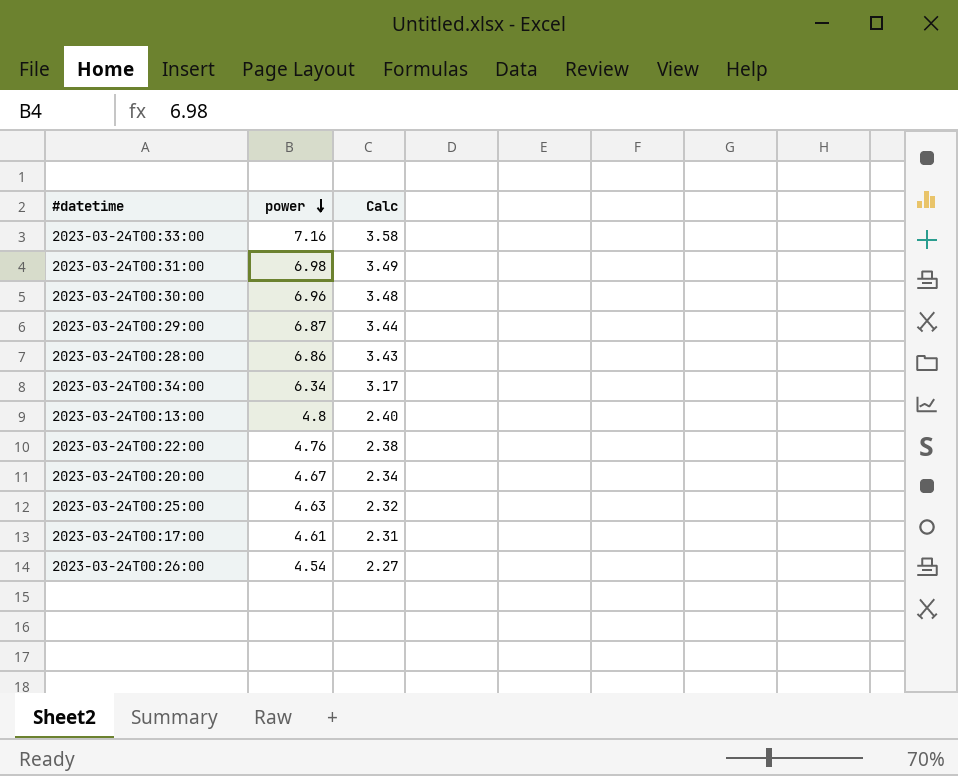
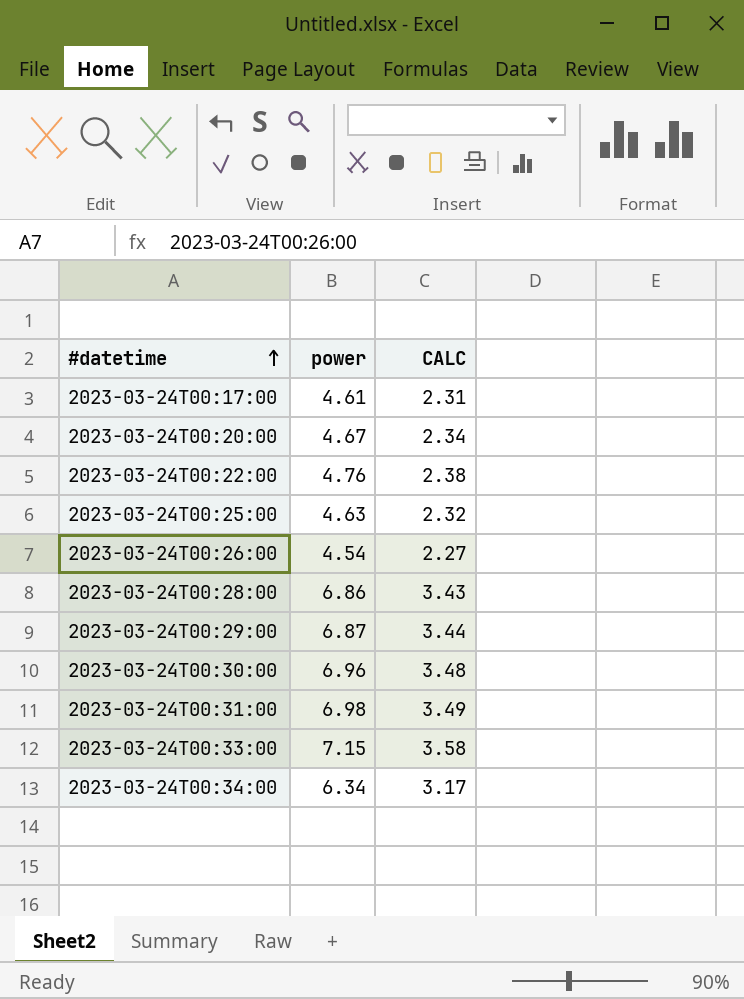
row order: power descending -> #datetime ascending
column name: Calc -> CALC
row 2023-03-24T00:13:00: 4.8 | 2.40 -> none
2023-03-24T00:33:00 | power: 7.16 -> 7.15

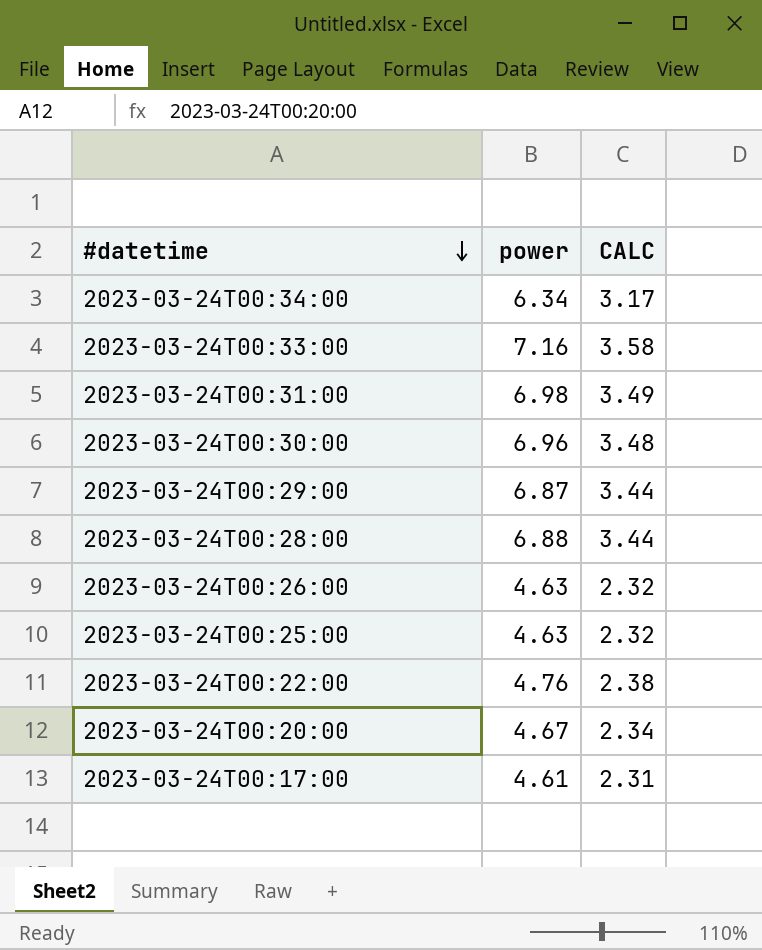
row order: #datetime ascending -> #datetime descending
2023-03-24T00:33:00 | power: 7.15 -> 7.16
2023-03-24T00:28:00 | power: 6.86 -> 6.88
2023-03-24T00:28:00 | CALC: 3.43 -> 3.44
2023-03-24T00:26:00 | power: 4.54 -> 4.63
2023-03-24T00:26:00 | CALC: 2.27 -> 2.32

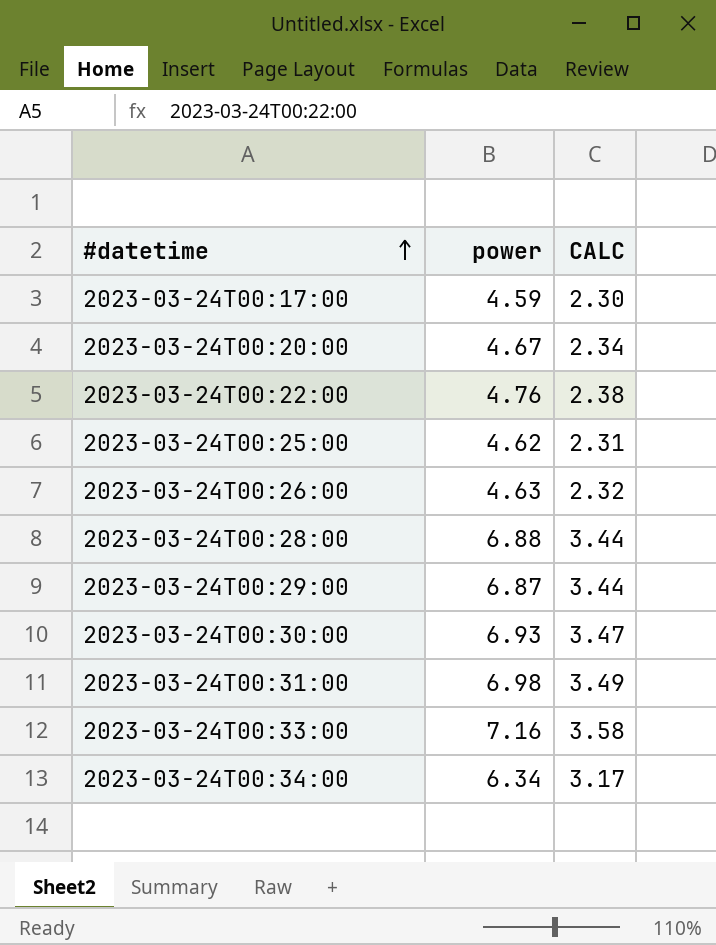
row order: #datetime descending -> #datetime ascending
2023-03-24T00:17:00 | power: 4.61 -> 4.59
2023-03-24T00:17:00 | CALC: 2.31 -> 2.30
2023-03-24T00:25:00 | power: 4.63 -> 4.62
2023-03-24T00:25:00 | CALC: 2.32 -> 2.31
2023-03-24T00:30:00 | power: 6.96 -> 6.93
2023-03-24T00:30:00 | CALC: 3.48 -> 3.47

